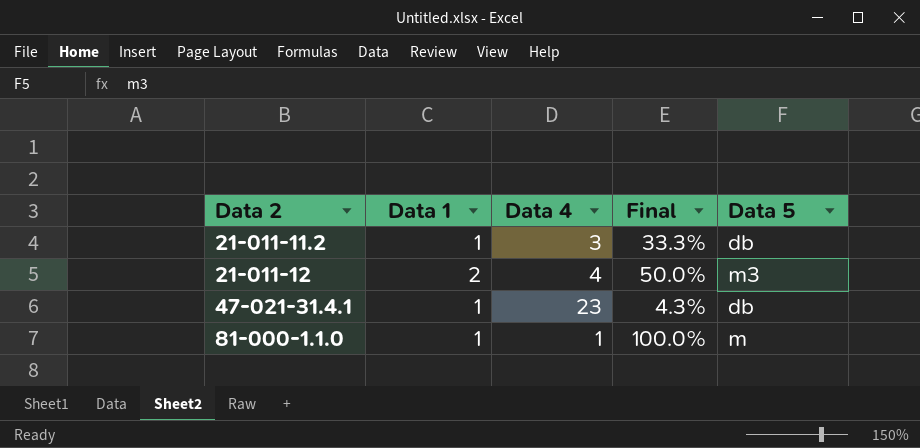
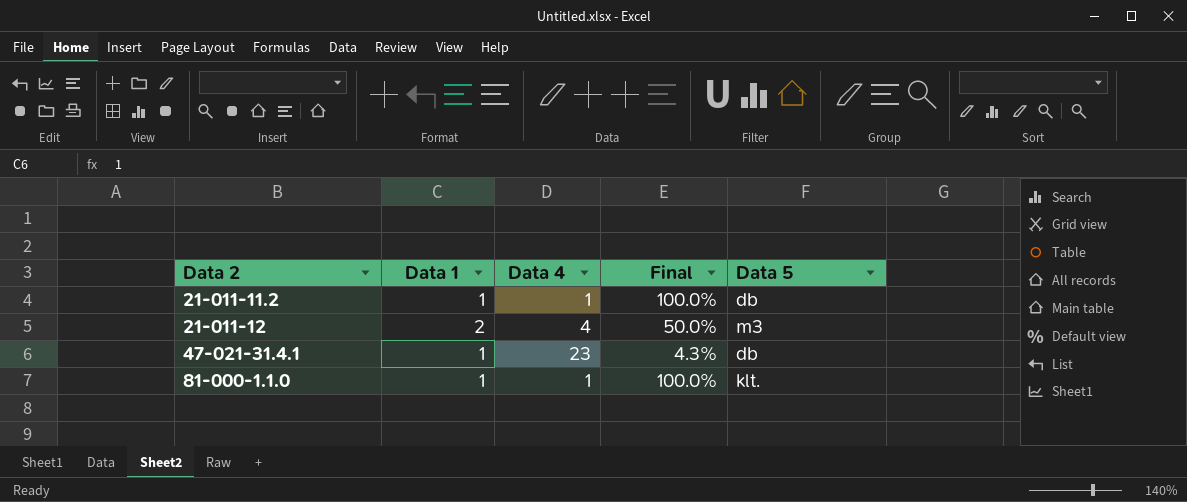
21-011-11.2 | Data 4: 3 -> 1
21-011-11.2 | Final: 33.3% -> 100.0%
81-000-1.1.0 | Data 5: m -> klt.

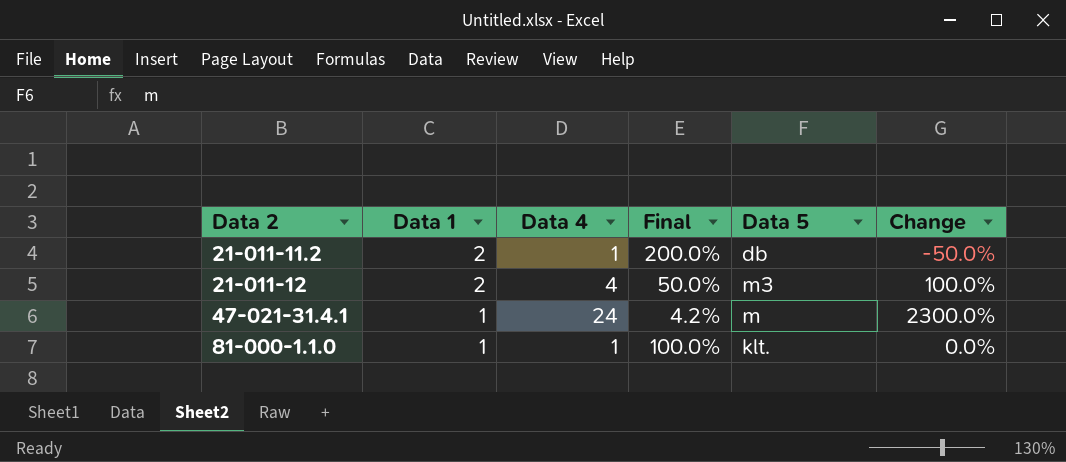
column Change | formula: none -> ([Data 4] - [Data 1]) / [Data 1]
21-011-11.2 | Data 1: 1 -> 2
21-011-11.2 | Final: 100.0% -> 200.0%
47-021-31.4.1 | Data 4: 23 -> 24
47-021-31.4.1 | Final: 4.3% -> 4.2%
47-021-31.4.1 | Data 5: db -> m

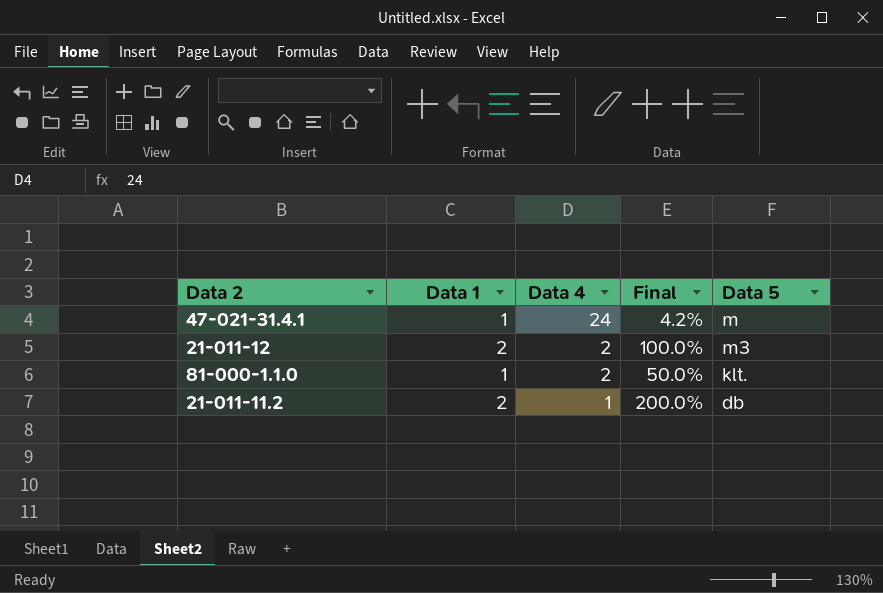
row order: Data 2 ascending -> Data 4 descending
column Change | formula: ([Data 4] - [Data 1]) / [Data 1] -> none
21-011-12 | Data 4: 4 -> 2
21-011-12 | Final: 50.0% -> 100.0%
81-000-1.1.0 | Data 4: 1 -> 2
81-000-1.1.0 | Final: 100.0% -> 50.0%

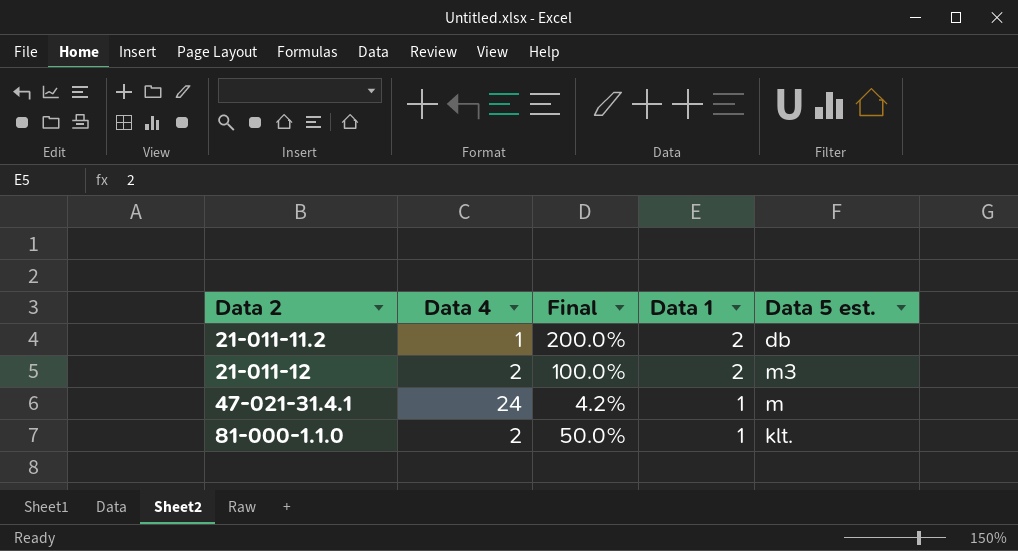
row order: Data 4 descending -> Data 2 ascending
column Data 1 | position: 2 -> 4
column name: Data 5 -> Data 5 est.

